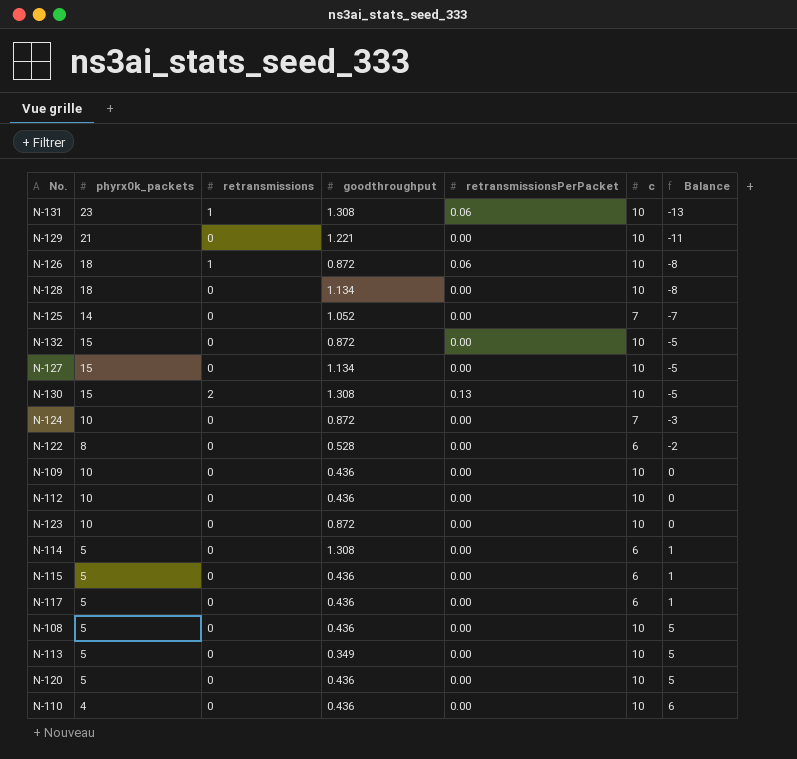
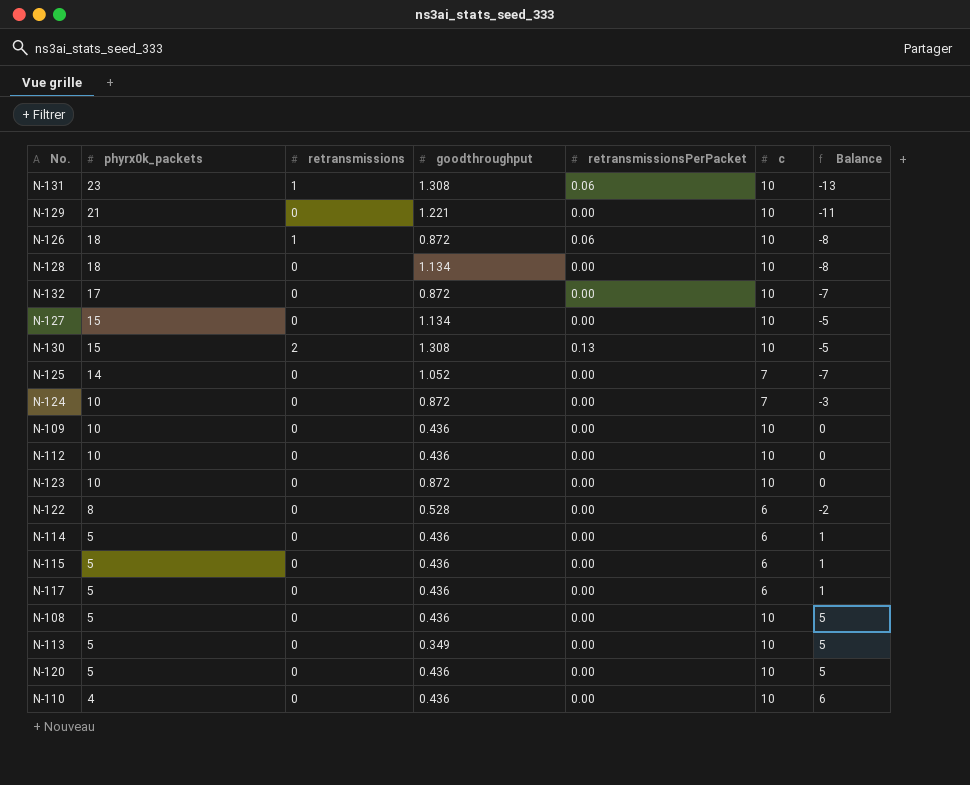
row order: Balance ascending -> phyrx0k_packets descending
N-132 | phyrx0k_packets: 15 -> 17
N-132 | Balance: -5 -> -7
N-114 | goodthroughput: 1.308 -> 0.436

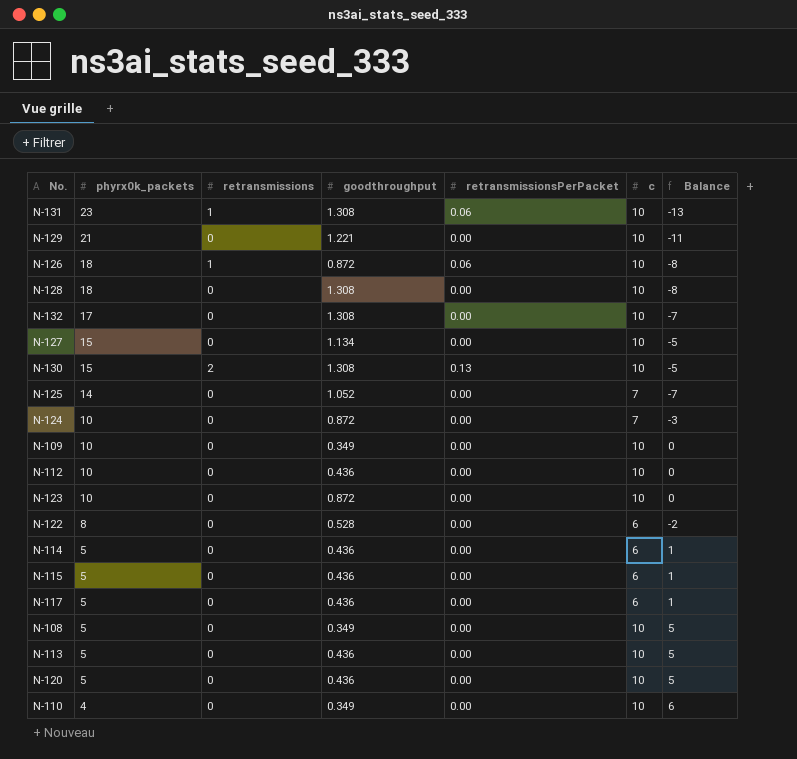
N-128 | goodthroughput: 1.134 -> 1.308
N-132 | goodthroughput: 0.872 -> 1.308
N-109 | goodthroughput: 0.436 -> 0.349
N-108 | goodthroughput: 0.436 -> 0.349
N-113 | goodthroughput: 0.349 -> 0.436
N-110 | goodthroughput: 0.436 -> 0.349

